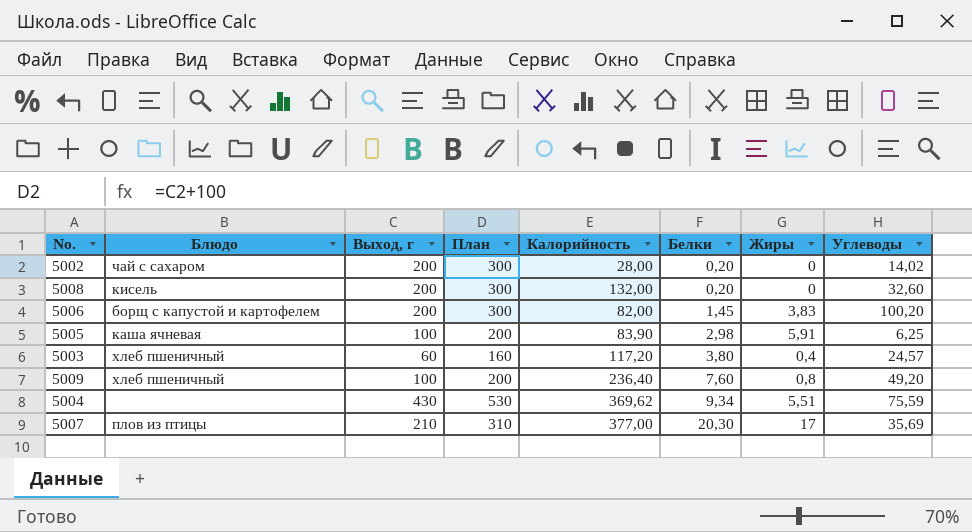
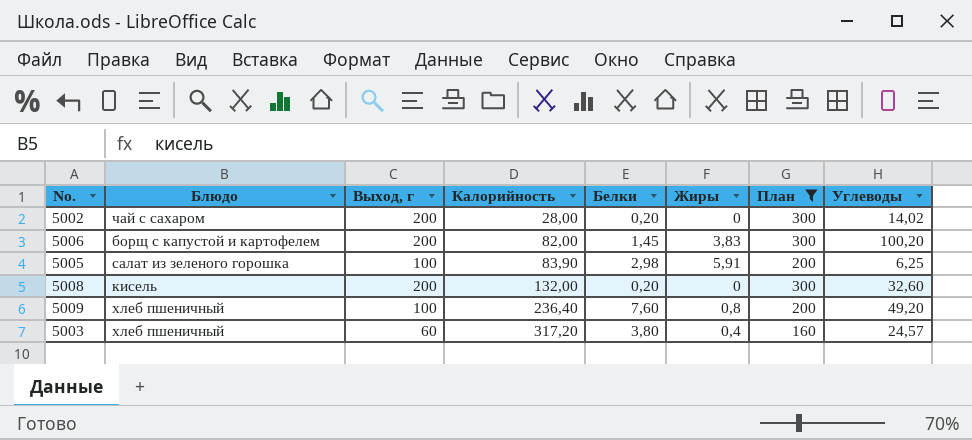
filter: none -> План <= 300
row order: Белки ascending -> Калорийность ascending
column План | position: 4 -> 7
5005 | Блюдо: каша ячневая -> салат из зеленого горошка
5003 | Калорийность: 117,20 -> 317,20

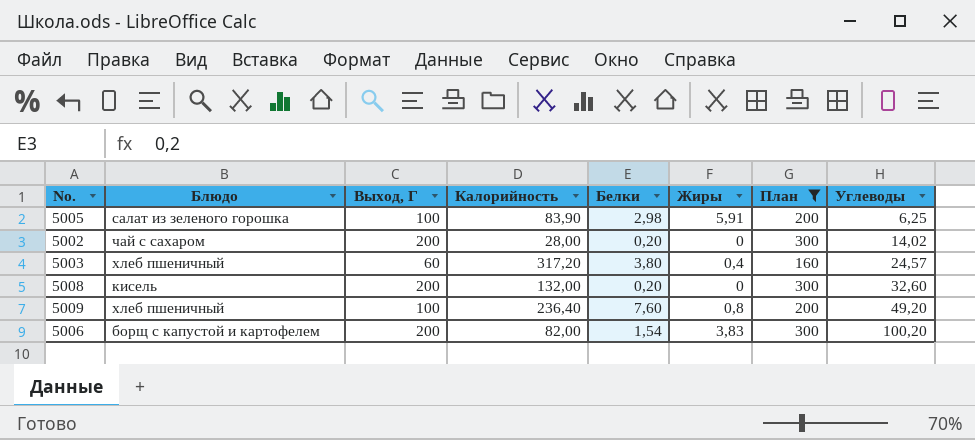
row order: Калорийность ascending -> Углеводы ascending
column name: Выход, г -> Выход, Г
5006 | Белки: 1,45 -> 1,54

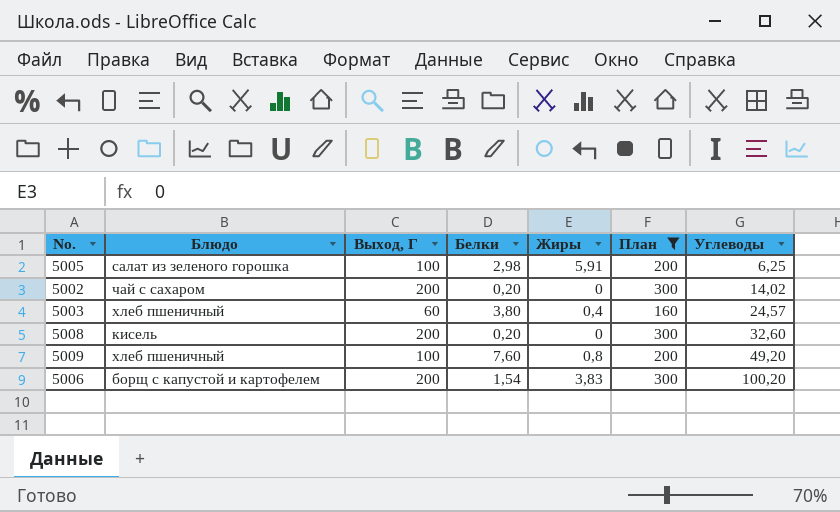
column Калорийность | position: 4 -> none

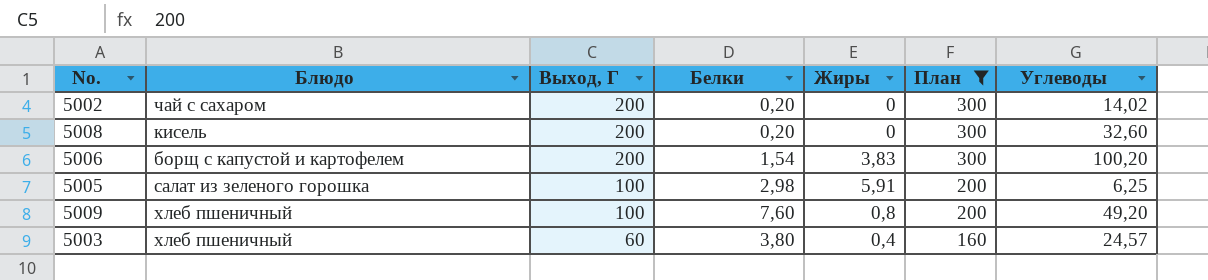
row order: Углеводы ascending -> Выход, Г descending

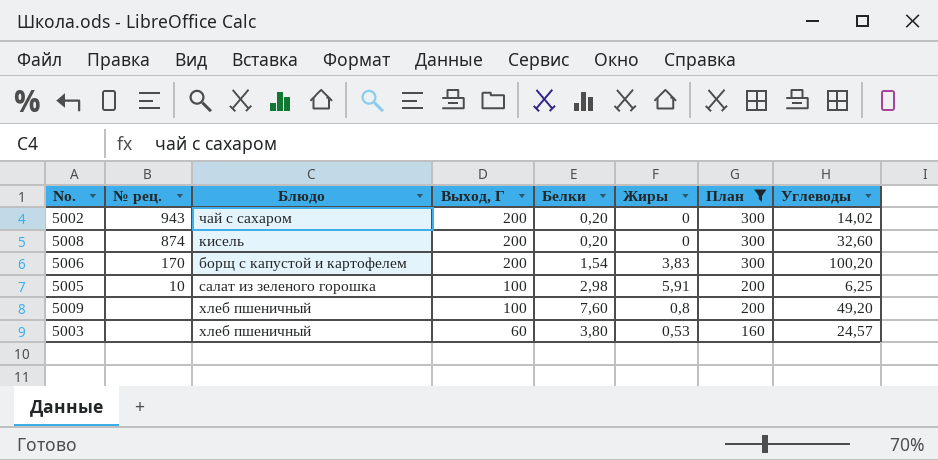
column № рец. | position: none -> 2
5003 | Жиры: 0,4 -> 0,53

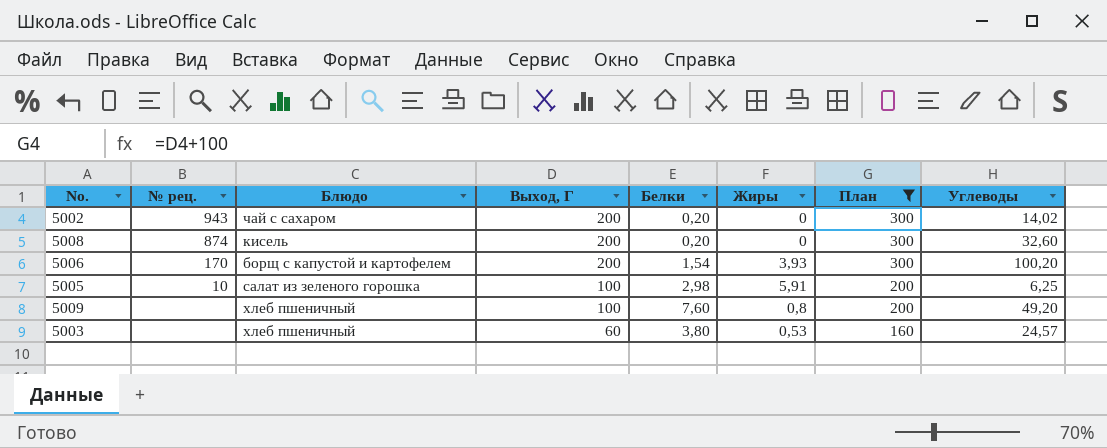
5006 | Жиры: 3,83 -> 3,93

